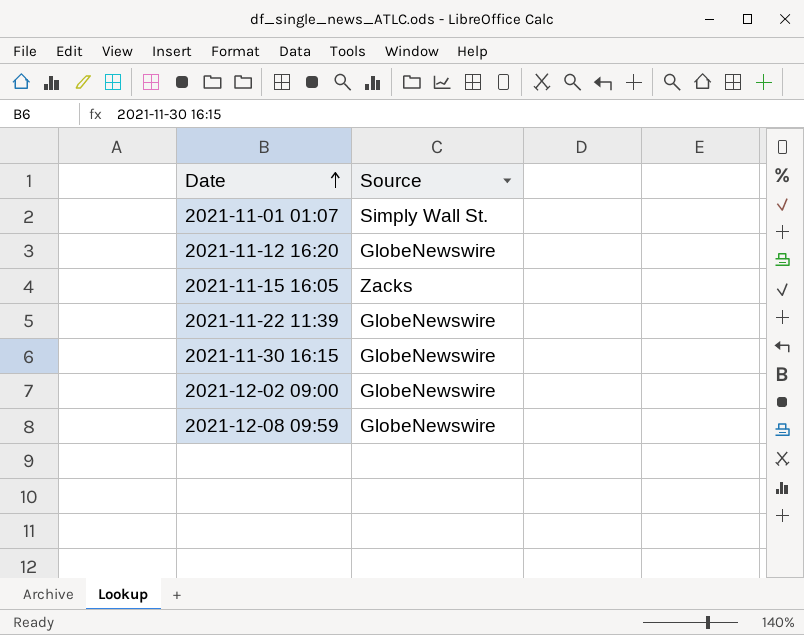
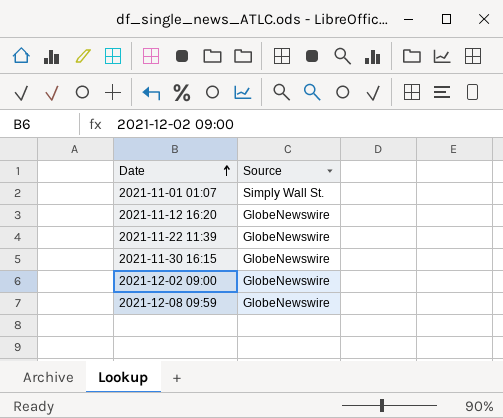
row 2021-11-15 16:05: Zacks -> none

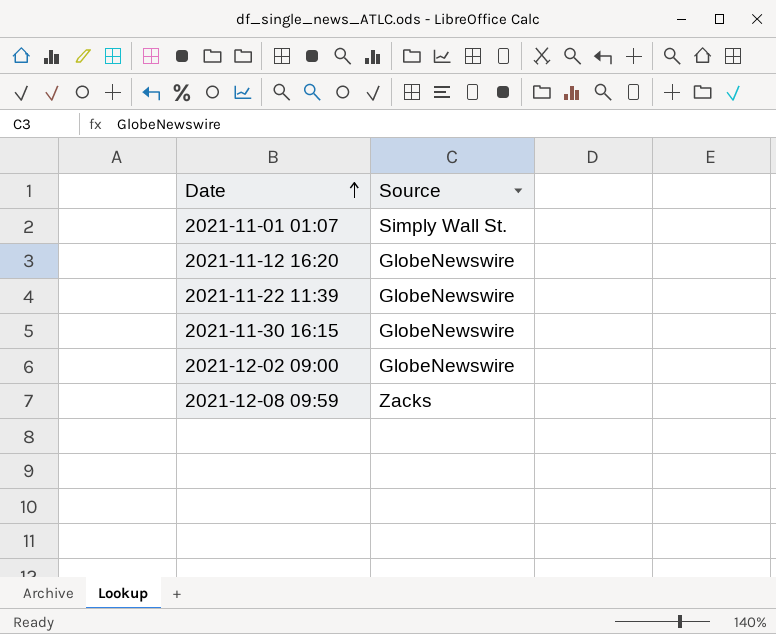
2021-12-08 09:59 | Source: GlobeNewswire -> Zacks

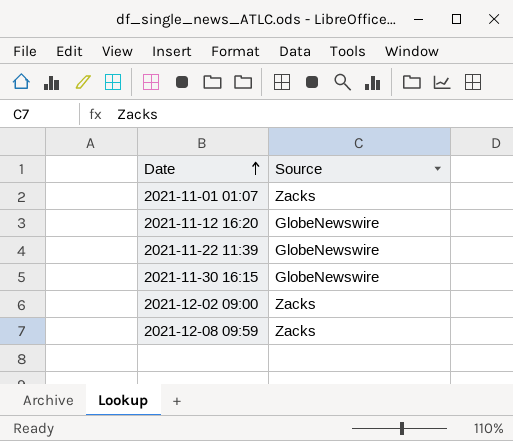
2021-11-01 01:07 | Source: Simply Wall St. -> Zacks
2021-12-02 09:00 | Source: GlobeNewswire -> Zacks

